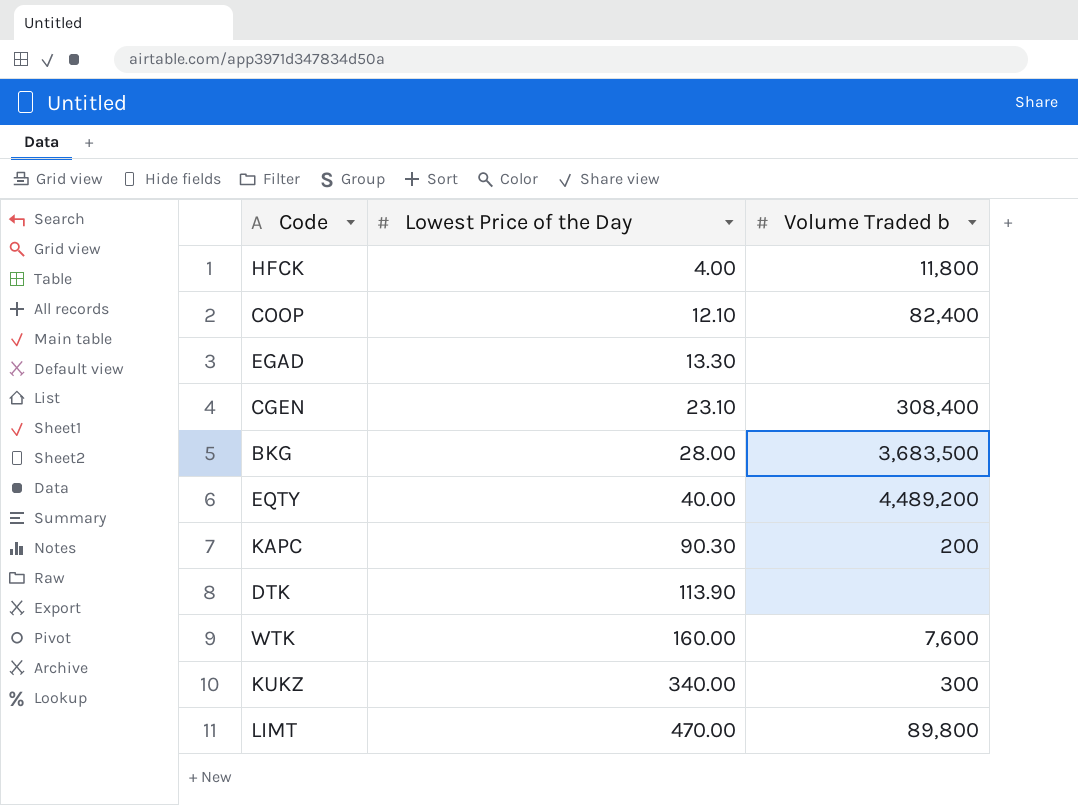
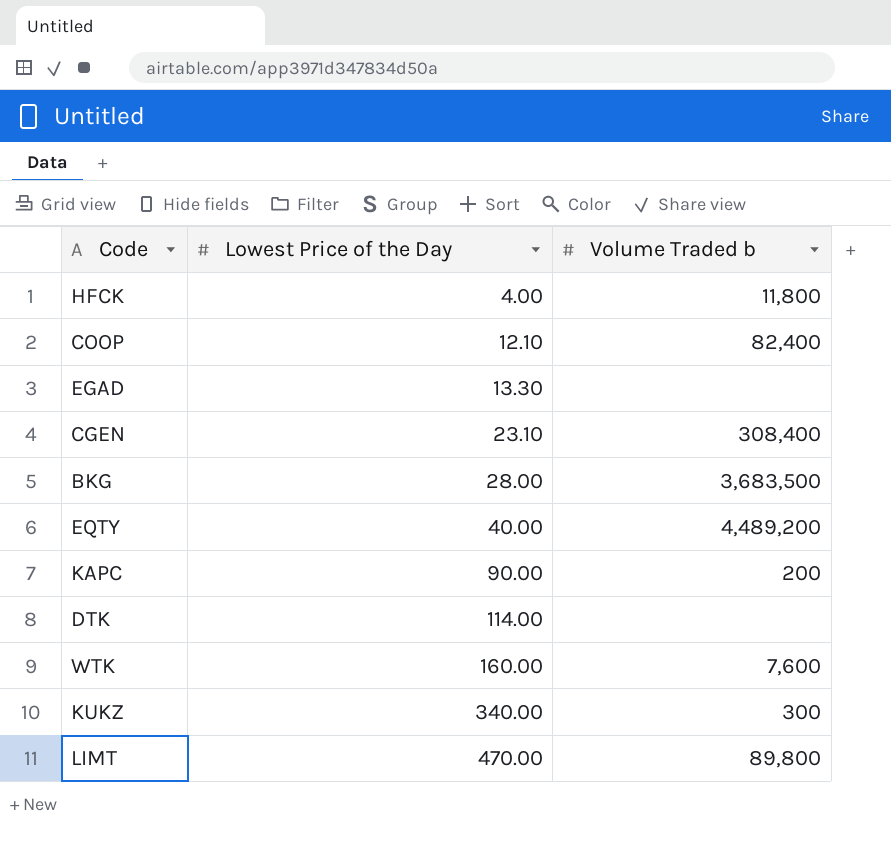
KAPC | Lowest Price of the Day: 90.30 -> 90.00
DTK | Lowest Price of the Day: 113.90 -> 114.00

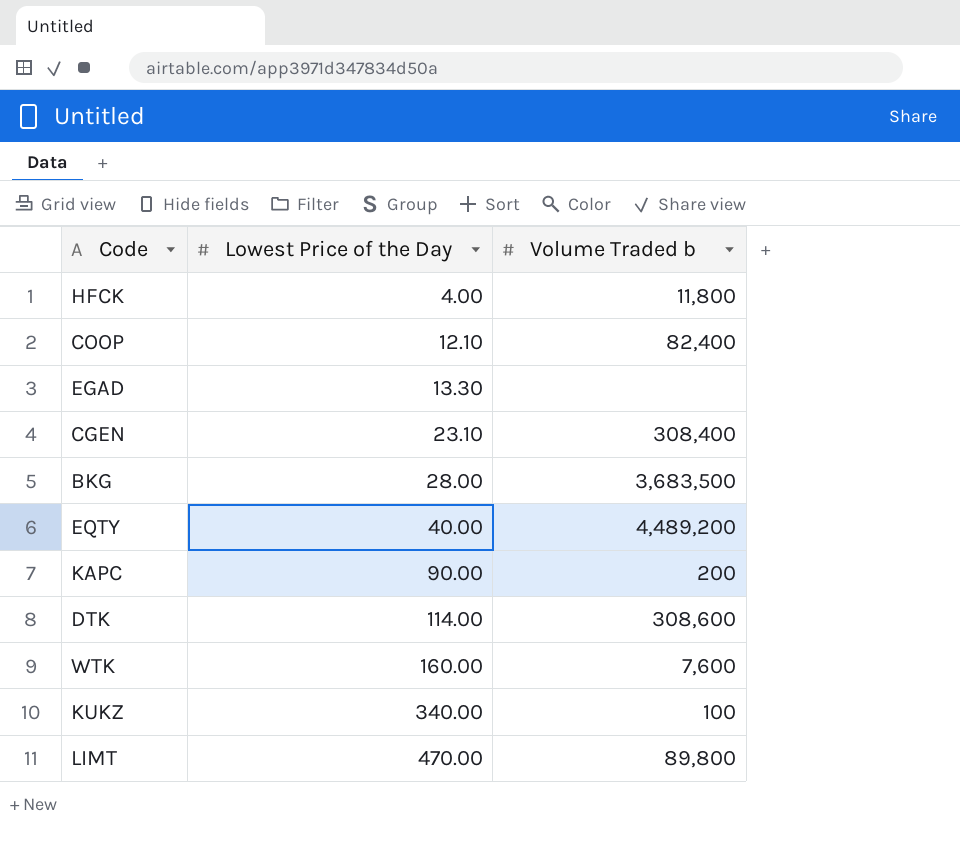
DTK | Volume Traded b: none -> 308,600
KUKZ | Volume Traded b: 300 -> 100

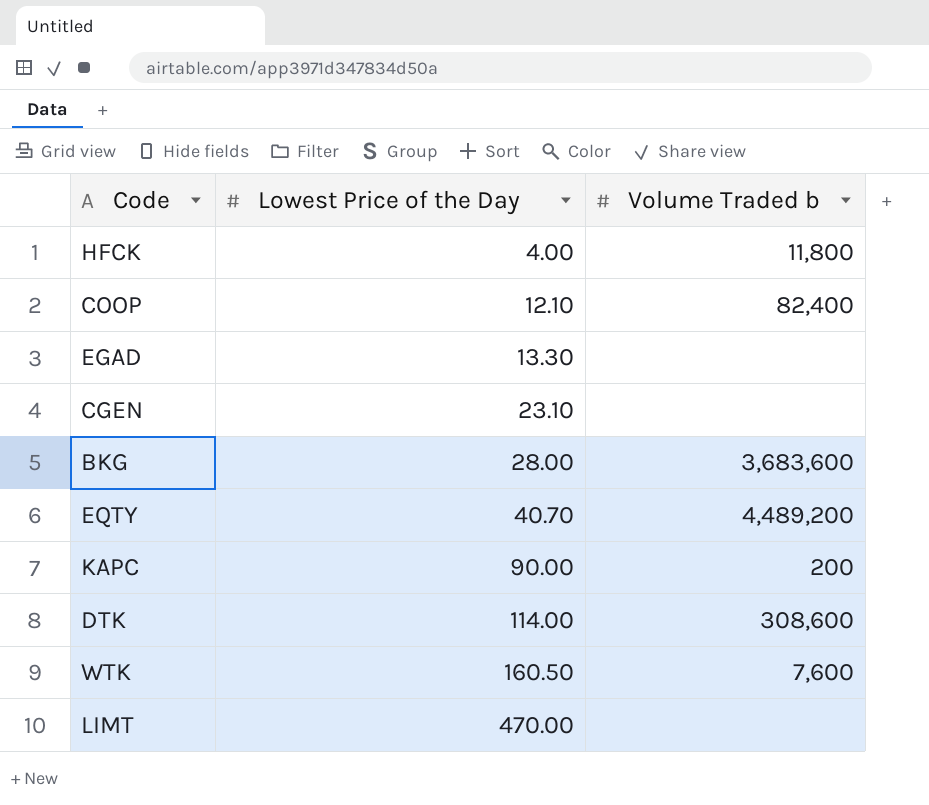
row KUKZ: 340.00 | 100 -> none
CGEN | Volume Traded b: 308,400 -> none
BKG | Volume Traded b: 3,683,500 -> 3,683,600
EQTY | Lowest Price of the Day: 40.00 -> 40.70
WTK | Lowest Price of the Day: 160.00 -> 160.50
LIMT | Volume Traded b: 89,800 -> none

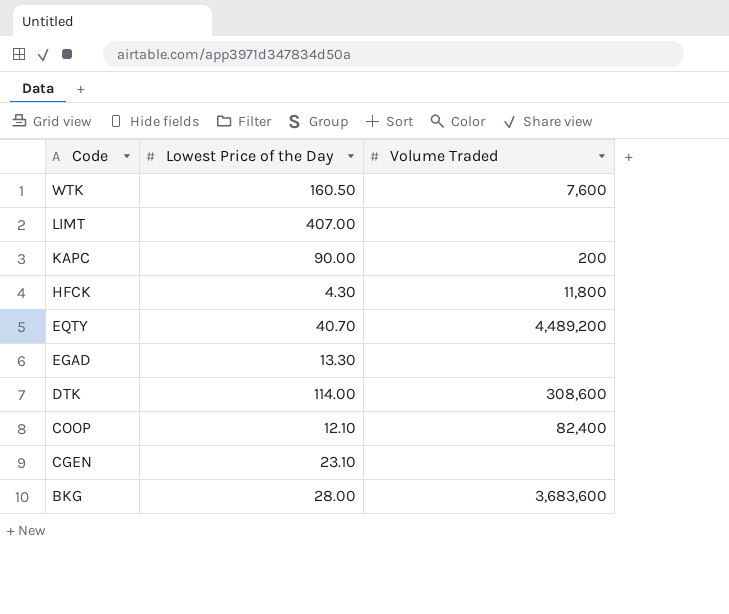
row order: Lowest Price of the Day ascending -> Code descending
column name: Volume Traded b -> Volume Traded
LIMT | Lowest Price of the Day: 470.00 -> 407.00
HFCK | Lowest Price of the Day: 4.00 -> 4.30

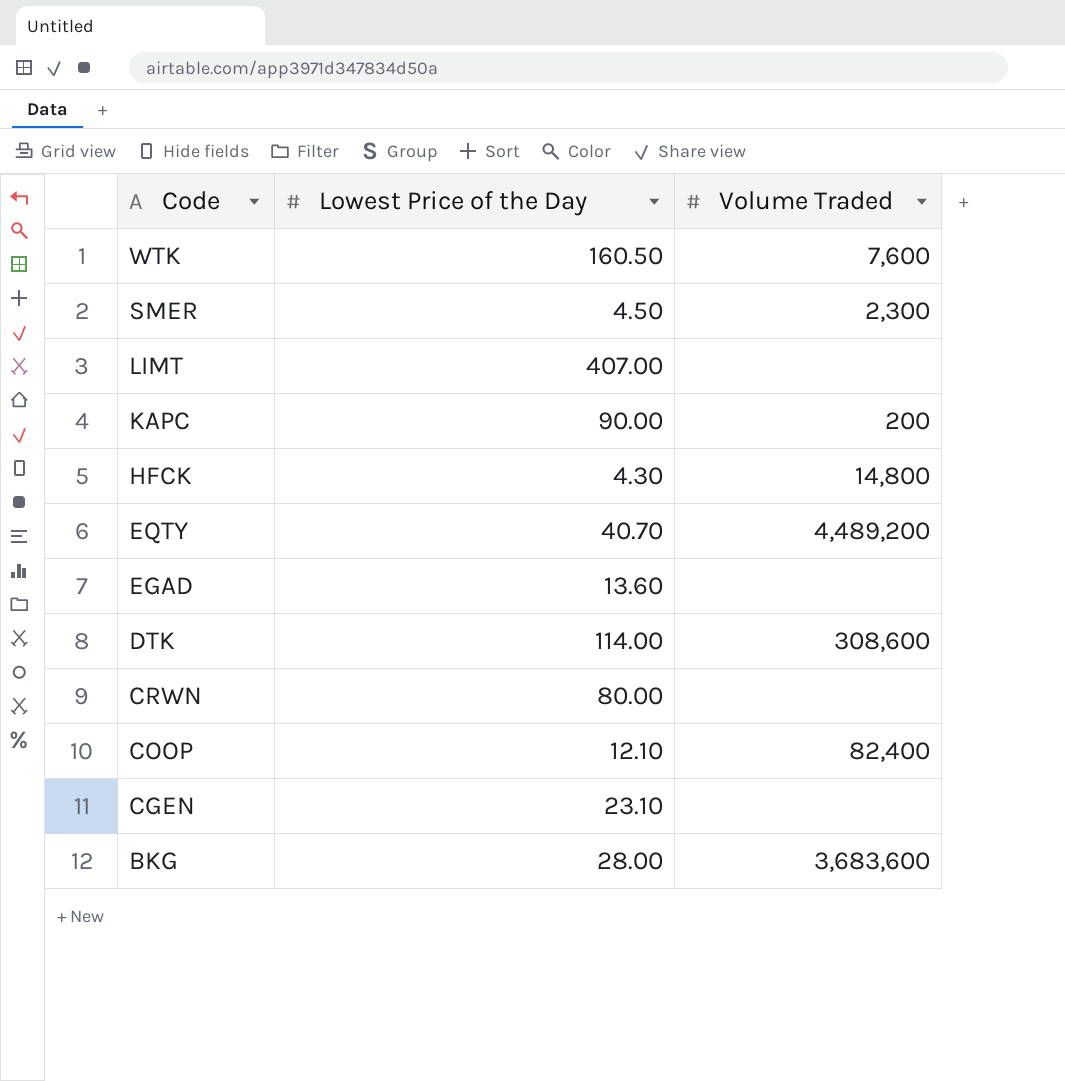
row SMER: none -> 4.50 | 2,300
HFCK | Volume Traded: 11,800 -> 14,800
EGAD | Lowest Price of the Day: 13.30 -> 13.60
row CRWN: none -> 80.00 | none

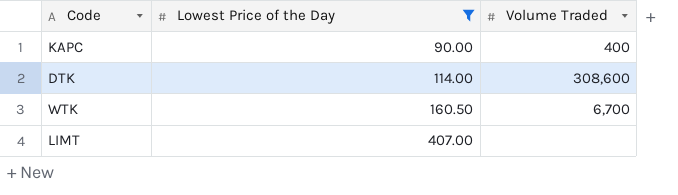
filter: none -> Lowest Price of the Day >= 90.00
row order: Code descending -> Lowest Price of the Day ascending
KAPC | Volume Traded: 200 -> 400
WTK | Volume Traded: 7,600 -> 6,700

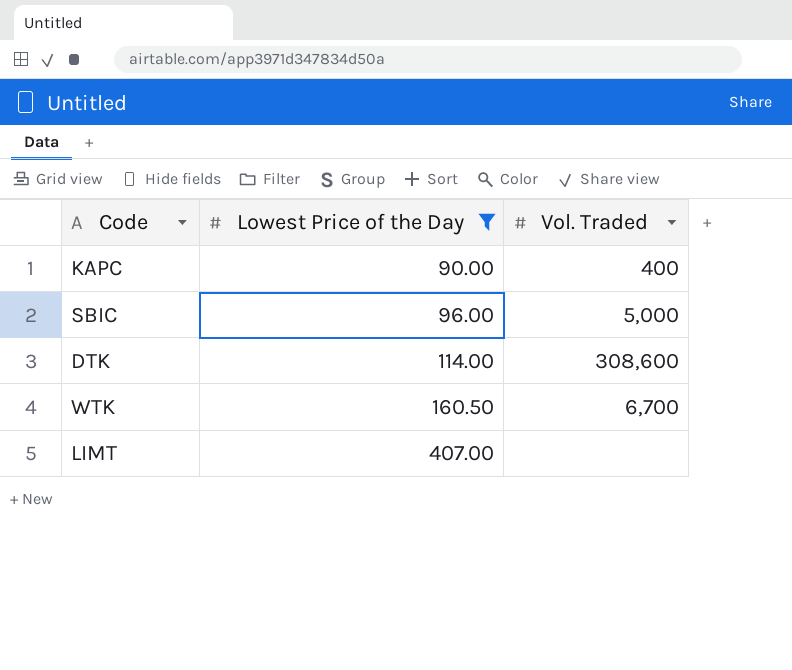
column name: Volume Traded -> Vol. Traded
row SBIC: none -> 96.00 | 5,000

